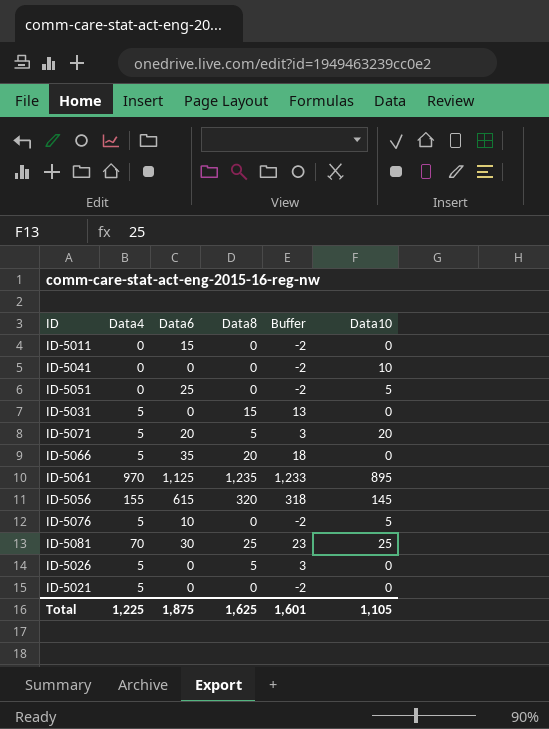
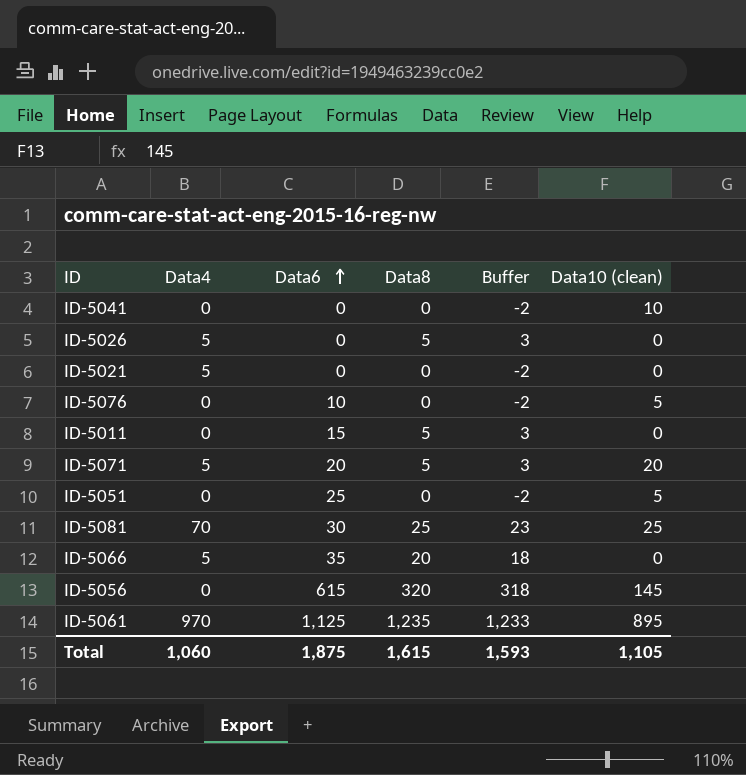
row order: none -> Data6 ascending
column name: Data10 -> Data10 (clean)
row ID-5031: 5 | 0 | 15 | 13 | 0 -> none
ID-5076 | Data4: 5 -> 0
ID-5011 | Data8: 0 -> 5
ID-5011 | Buffer: -2 -> 3
ID-5056 | Data4: 155 -> 0
Total | Data4: 1,225 -> 1,060
Total | Data8: 1,625 -> 1,615
Total | Buffer: 1,601 -> 1,593

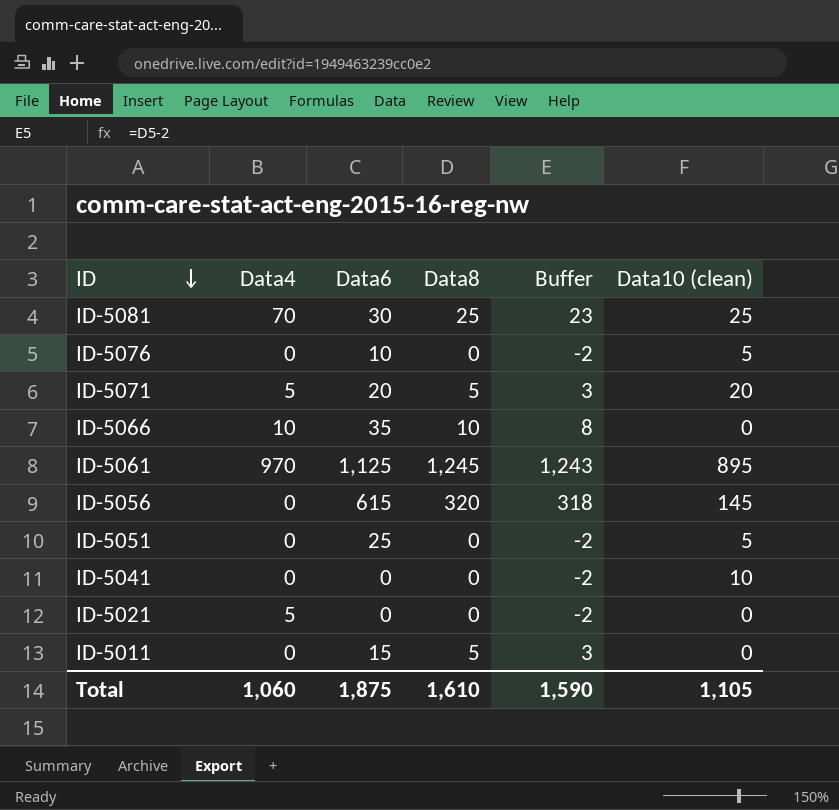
row order: Data6 ascending -> ID descending
row ID-5026: 5 | 0 | 5 | 3 | 0 -> none
ID-5066 | Data4: 5 -> 10
ID-5066 | Data8: 20 -> 10
ID-5066 | Buffer: 18 -> 8
ID-5061 | Data8: 1,235 -> 1,245
ID-5061 | Buffer: 1,233 -> 1,243
Total | Data8: 1,615 -> 1,610
Total | Buffer: 1,593 -> 1,590

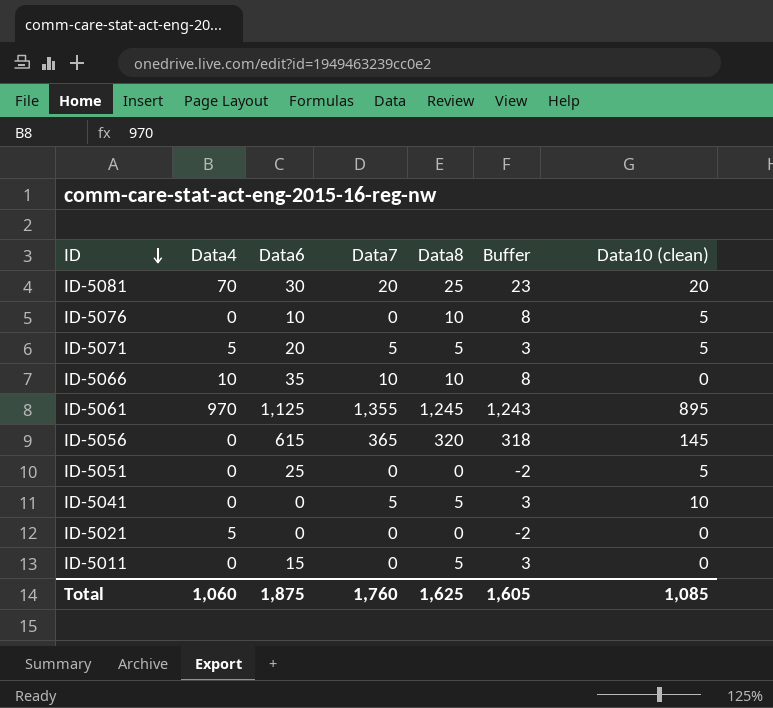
column Data7 | position: none -> 4
ID-5081 | Data10 (clean): 25 -> 20
ID-5076 | Data8: 0 -> 10
ID-5076 | Buffer: -2 -> 8
ID-5071 | Data10 (clean): 20 -> 5
ID-5041 | Data8: 0 -> 5
ID-5041 | Buffer: -2 -> 3
Total | Data8: 1,610 -> 1,625
Total | Buffer: 1,590 -> 1,605
Total | Data10 (clean): 1,105 -> 1,085

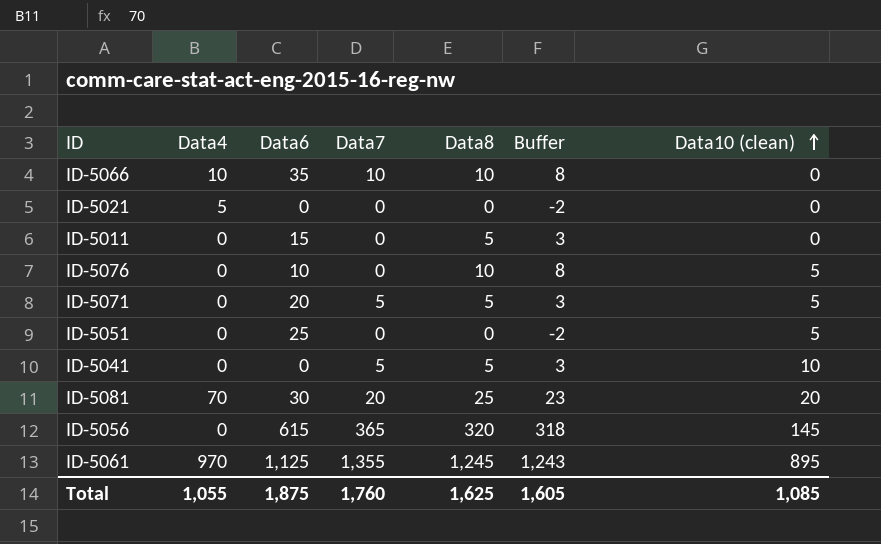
row order: ID descending -> Data10 (clean) ascending
ID-5071 | Data4: 5 -> 0
Total | Data4: 1,060 -> 1,055

